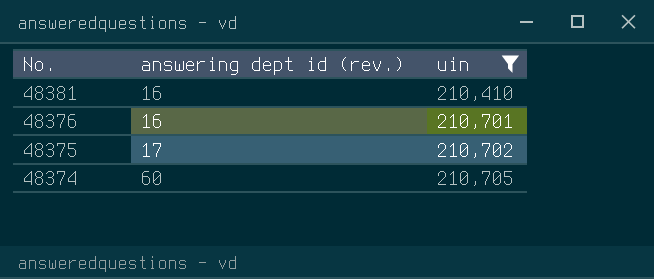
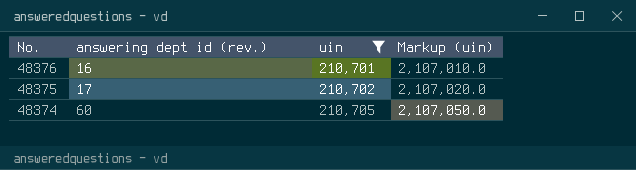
column Markup (uin) | formula: none -> [uin] * 10
row 48381: 16 | 210,410 -> none

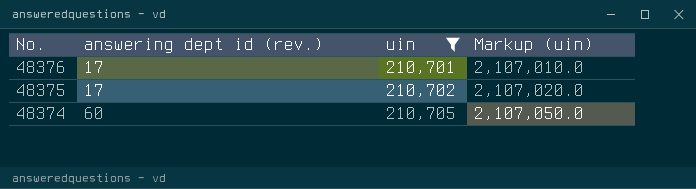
48376 | answering dept id (rev.): 16 -> 17

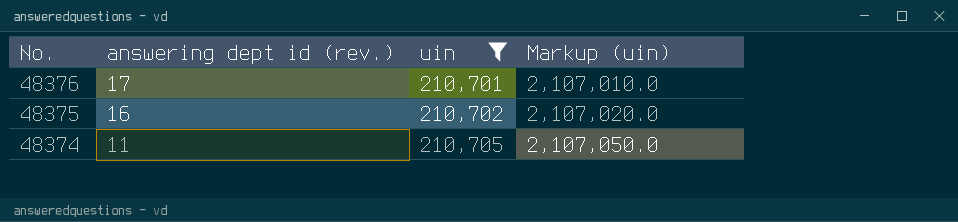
48375 | answering dept id (rev.): 17 -> 16
48374 | answering dept id (rev.): 60 -> 11

